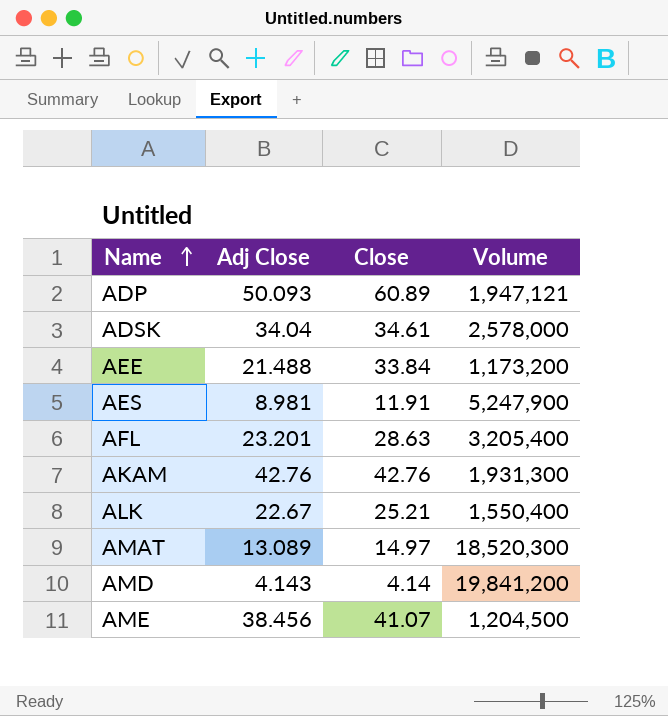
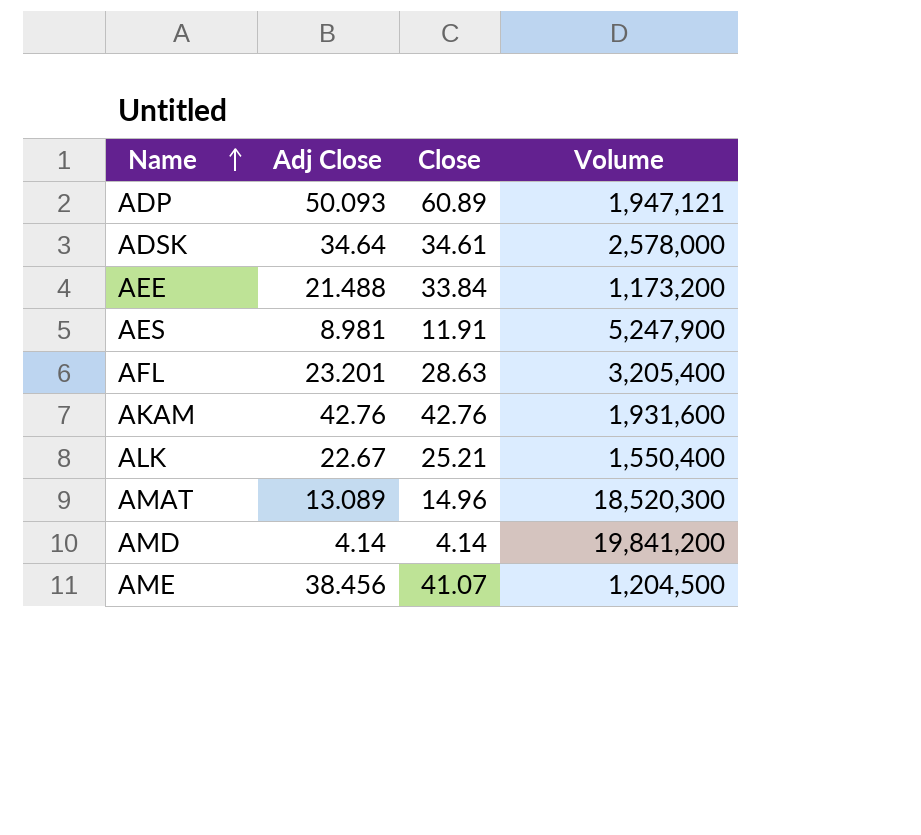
ADSK | Adj Close: 34.04 -> 34.64
AKAM | Volume: 1,931,300 -> 1,931,600
AMAT | Close: 14.97 -> 14.96
AMD | Adj Close: 4.143 -> 4.14

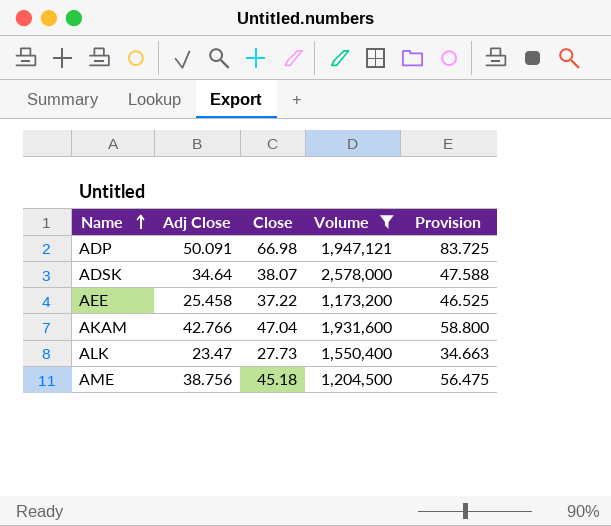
filter: none -> Volume <= 2,578,000
column Provision | formula: none -> [Close] * 1.25
ADP | Adj Close: 50.093 -> 50.091
ADP | Close: 60.89 -> 66.98
ADSK | Close: 34.61 -> 38.07
AEE | Adj Close: 21.488 -> 25.458
AEE | Close: 33.84 -> 37.22
AKAM | Adj Close: 42.76 -> 42.766
AKAM | Close: 42.76 -> 47.04
ALK | Adj Close: 22.67 -> 23.47
ALK | Close: 25.21 -> 27.73
AME | Adj Close: 38.456 -> 38.756
AME | Close: 41.07 -> 45.18

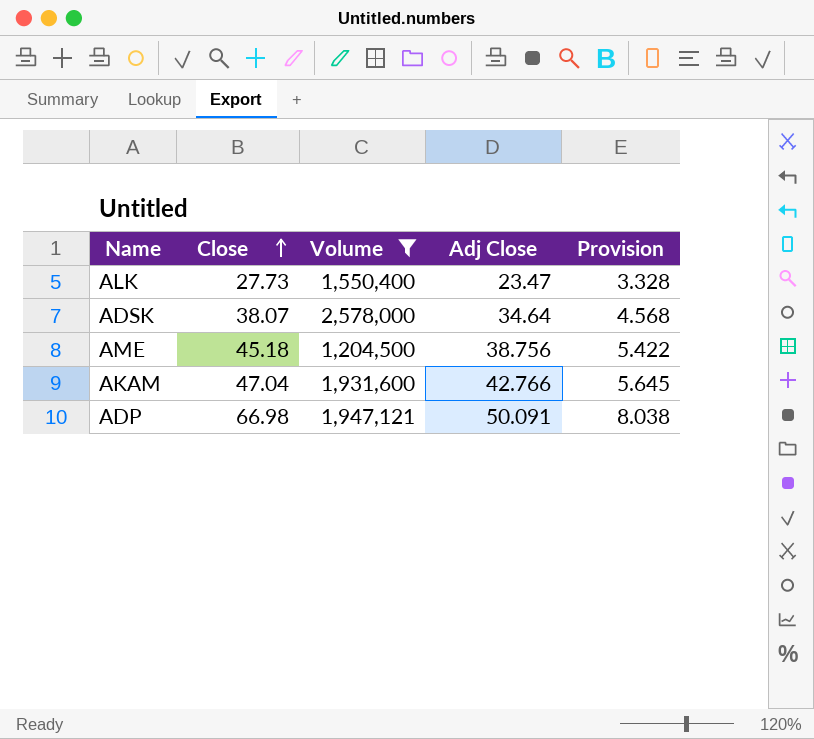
row order: Name ascending -> Close ascending
column Adj Close | position: 2 -> 4
column Provision | formula: [Close] * 1.25 -> [Close] * 0.12
row AEE: 25.458 | 37.22 | 1,173,200 | 46.525 -> none

